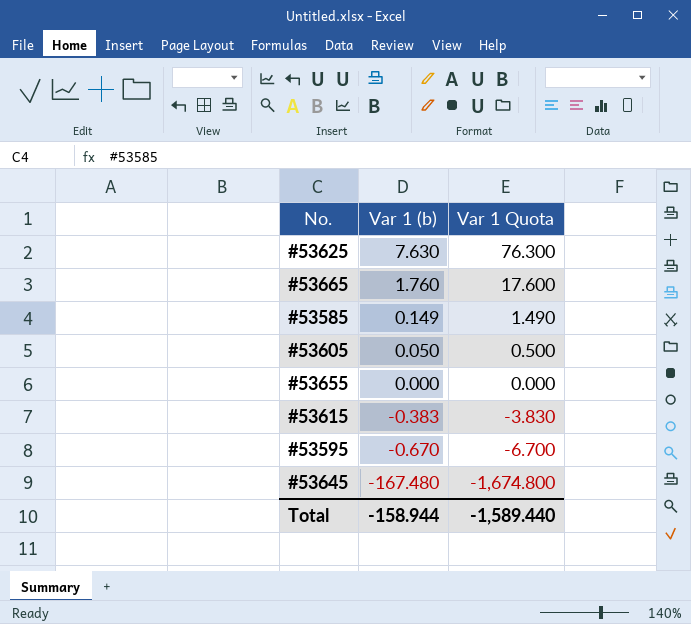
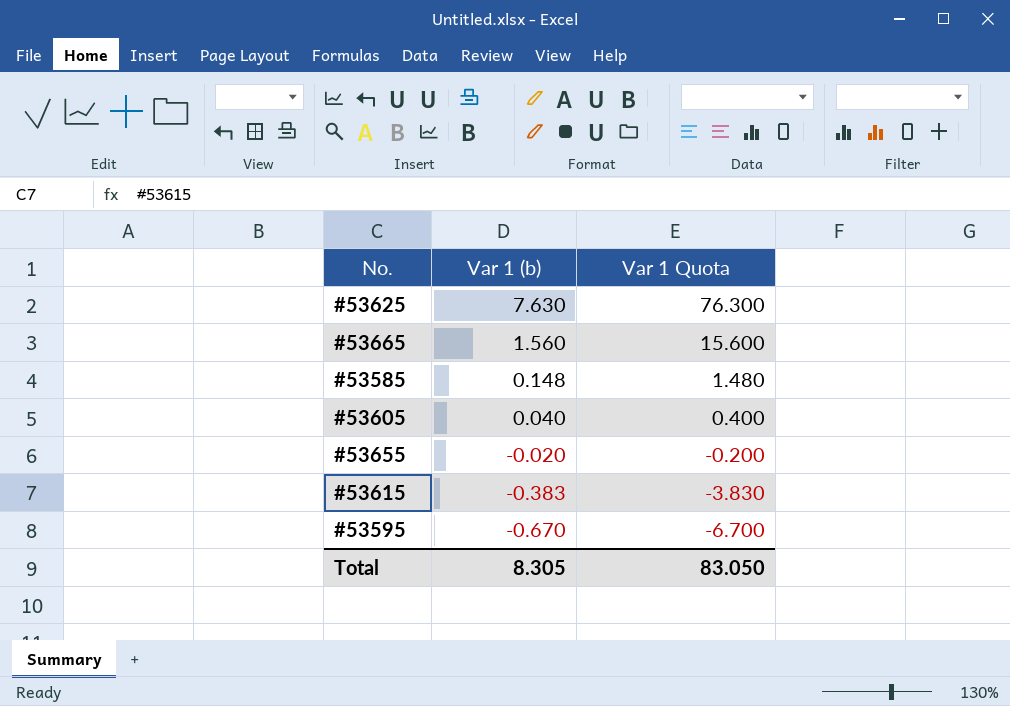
row #53645: -167.480 | -1,674.800 -> none
#53665 | Var 1 (b): 1.760 -> 1.560
#53665 | Var 1 Quota: 17.600 -> 15.600
#53585 | Var 1 (b): 0.149 -> 0.148
#53585 | Var 1 Quota: 1.490 -> 1.480
#53605 | Var 1 (b): 0.050 -> 0.040
#53605 | Var 1 Quota: 0.500 -> 0.400
#53655 | Var 1 (b): 0.000 -> -0.020
#53655 | Var 1 Quota: 0.000 -> -0.200
Total | Var 1 (b): -158.944 -> 8.305
Total | Var 1 Quota: -1,589.440 -> 83.050

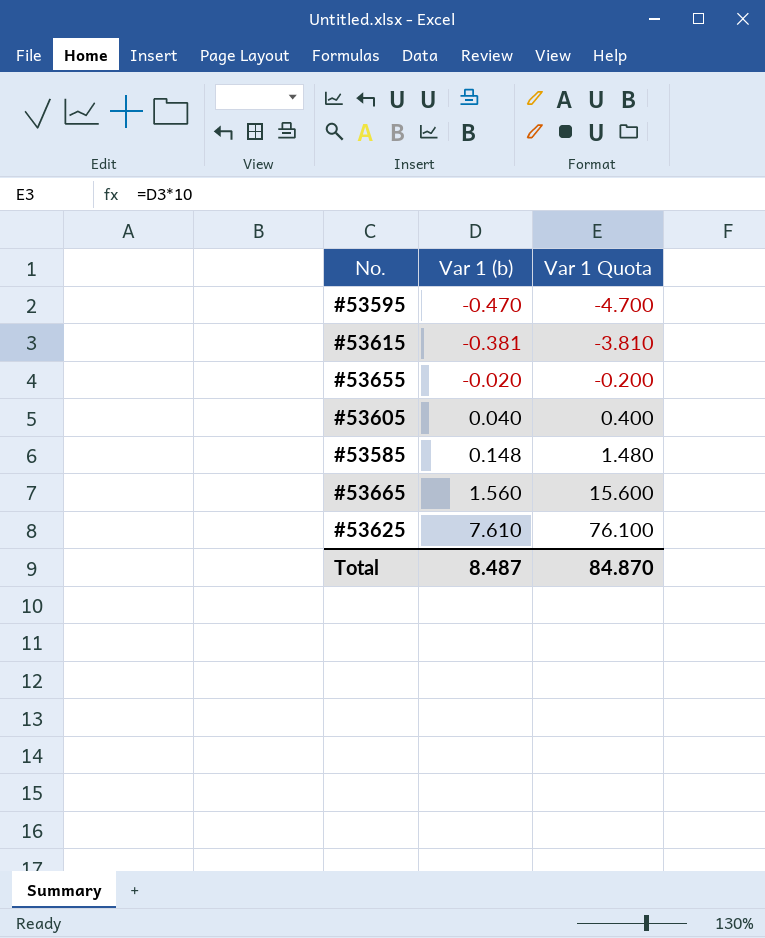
row order: Var 1 (b) descending -> Var 1 (b) ascending
#53595 | Var 1 (b): -0.670 -> -0.470
#53595 | Var 1 Quota: -6.700 -> -4.700
#53615 | Var 1 (b): -0.383 -> -0.381
#53615 | Var 1 Quota: -3.830 -> -3.810
#53625 | Var 1 (b): 7.630 -> 7.610
#53625 | Var 1 Quota: 76.300 -> 76.100
Total | Var 1 (b): 8.305 -> 8.487
Total | Var 1 Quota: 83.050 -> 84.870

